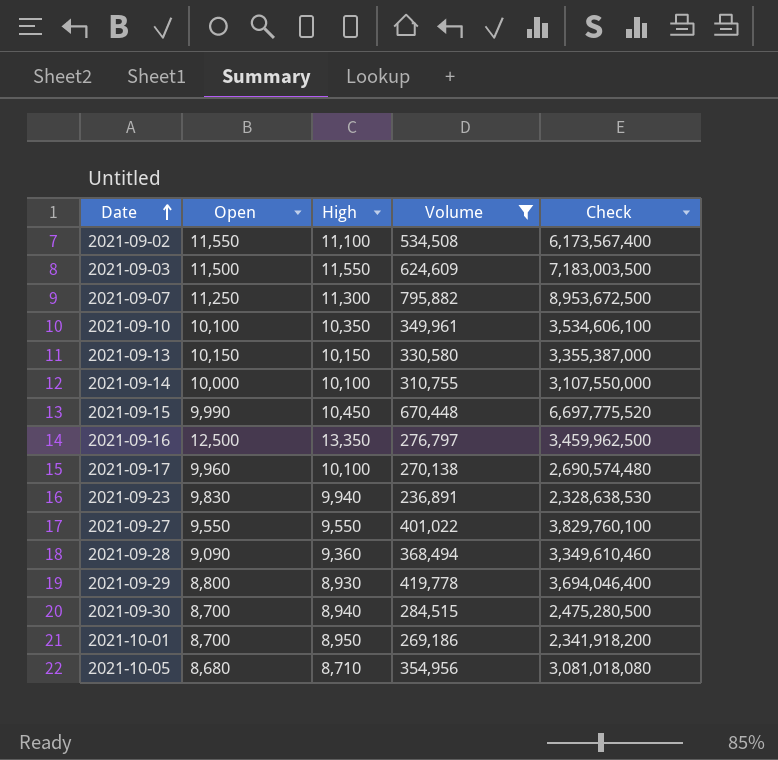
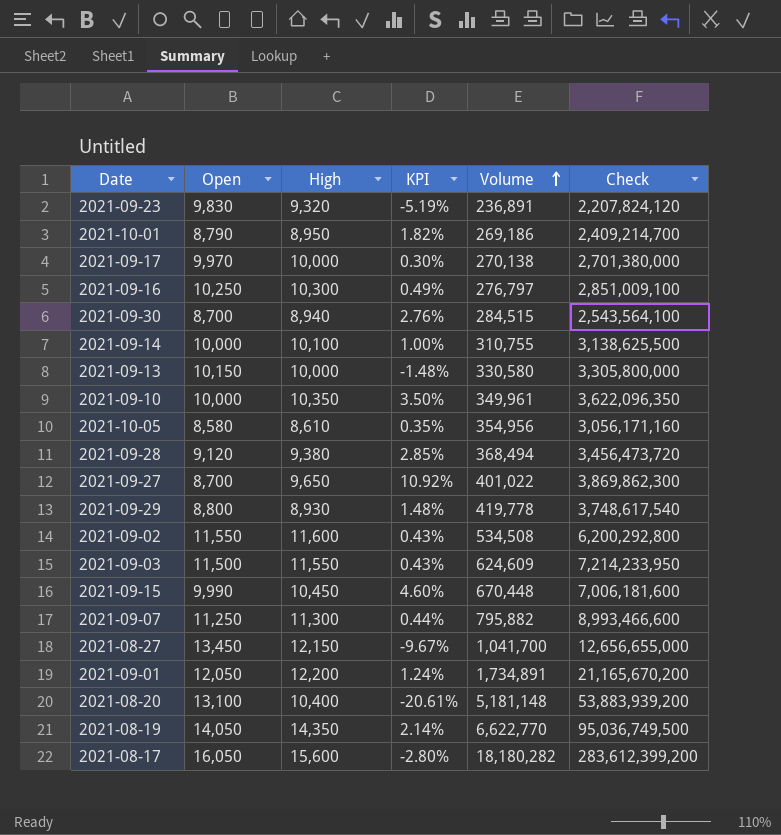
filter: Volume <= 795,882 -> none
row order: Date ascending -> Volume ascending
column KPI | formula: none -> ([High] - [Open]) / [Open]
column Check | formula: [Open] * [Volume] -> [High] * [Volume]
2021-09-23 | High: 9,940 -> 9,320
2021-10-01 | Open: 8,700 -> 8,790
2021-09-17 | Open: 9,960 -> 9,970
2021-09-17 | High: 10,100 -> 10,000
2021-09-16 | Open: 12,500 -> 10,250
2021-09-16 | High: 13,350 -> 10,300
2021-09-13 | High: 10,150 -> 10,000
2021-09-10 | Open: 10,100 -> 10,000
2021-10-05 | Open: 8,680 -> 8,580
2021-10-05 | High: 8,710 -> 8,610
2021-09-28 | Open: 9,090 -> 9,120
2021-09-28 | High: 9,360 -> 9,380
2021-09-27 | Open: 9,550 -> 8,700
2021-09-27 | High: 9,550 -> 9,650
2021-09-02 | High: 11,100 -> 11,600

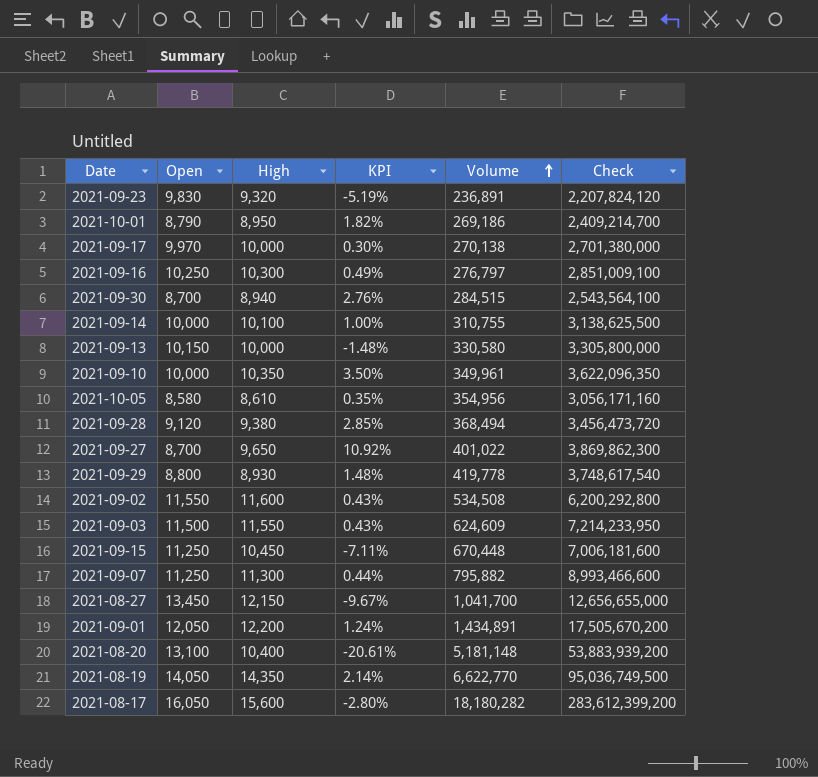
2021-09-15 | Open: 9,990 -> 11,250
2021-09-15 | KPI: 4.60% -> -7.11%
2021-09-01 | Volume: 1,734,891 -> 1,434,891
2021-09-01 | Check: 21,165,670,200 -> 17,505,670,200

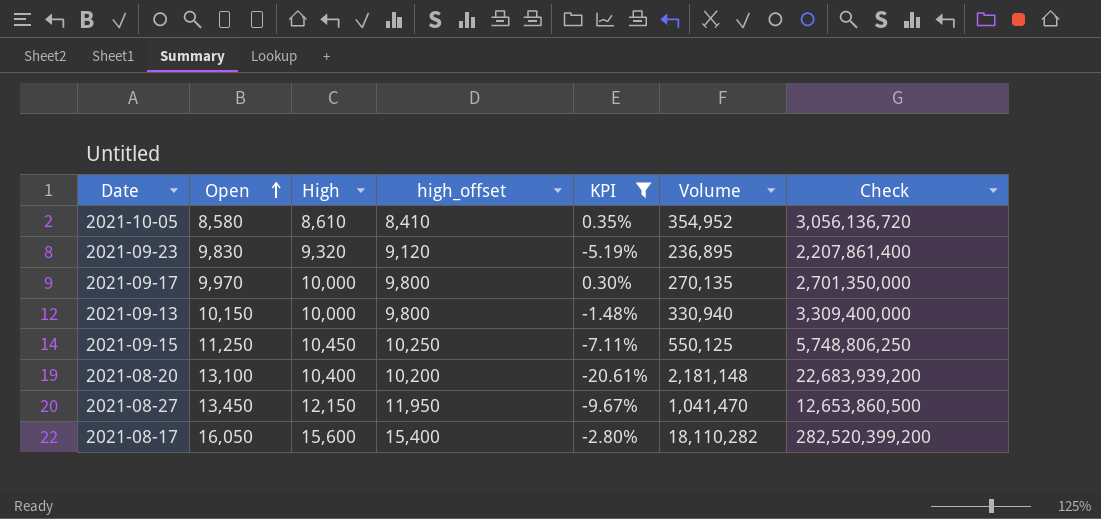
filter: none -> KPI <= 0.35%
row order: Volume ascending -> Open ascending
column high_offset | formula: none -> [High] - 200
2021-10-05 | Volume: 354,956 -> 354,952
2021-10-05 | Check: 3,056,171,160 -> 3,056,136,720
2021-09-23 | Volume: 236,891 -> 236,895
2021-09-23 | Check: 2,207,824,120 -> 2,207,861,400
2021-09-17 | Volume: 270,138 -> 270,135
2021-09-17 | Check: 2,701,380,000 -> 2,701,350,000
2021-09-13 | Volume: 330,580 -> 330,940
2021-09-13 | Check: 3,305,800,000 -> 3,309,400,000
2021-09-15 | Volume: 670,448 -> 550,125
2021-09-15 | Check: 7,006,181,600 -> 5,748,806,250
2021-08-20 | Volume: 5,181,148 -> 2,181,148
2021-08-20 | Check: 53,883,939,200 -> 22,683,939,200
2021-08-27 | Volume: 1,041,700 -> 1,041,470
2021-08-27 | Check: 12,656,655,000 -> 12,653,860,500
2021-08-17 | Volume: 18,180,282 -> 18,110,282
2021-08-17 | Check: 283,612,399,200 -> 282,520,399,200

